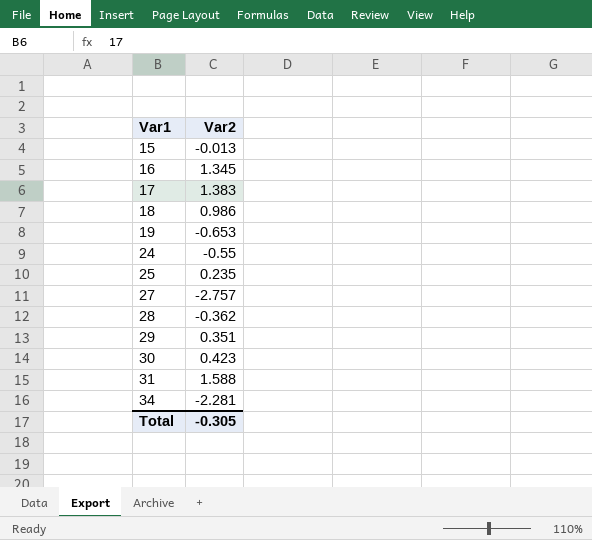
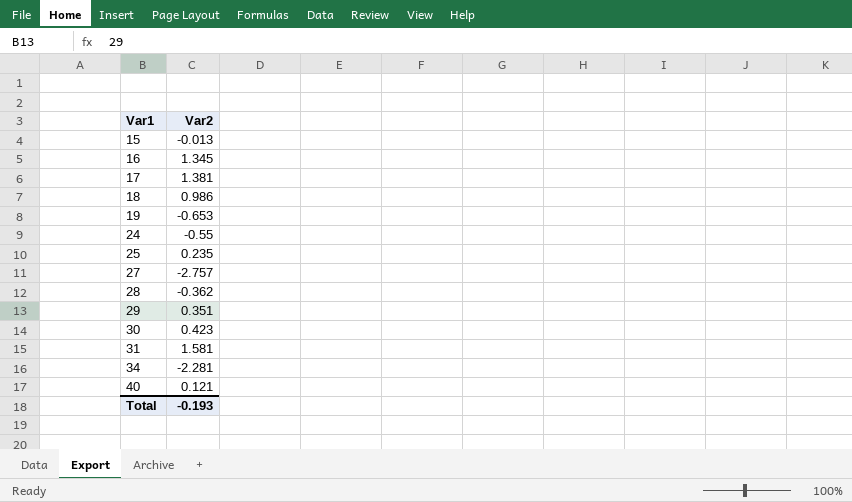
17 | Var2: 1.383 -> 1.381
31 | Var2: 1.588 -> 1.581
row 40: none -> 0.121
Total | Var2: -0.305 -> -0.193

